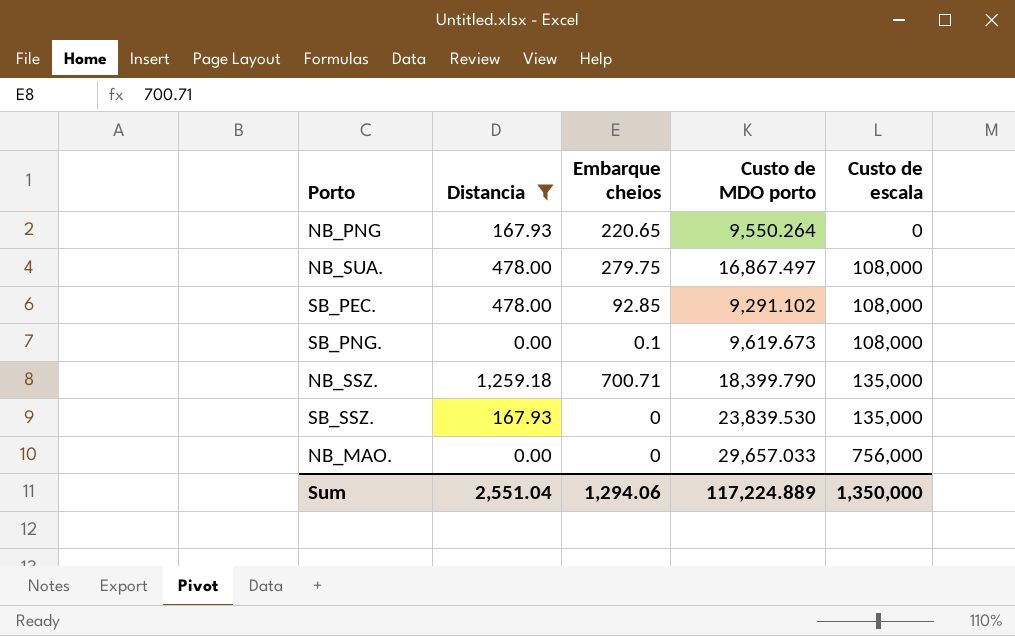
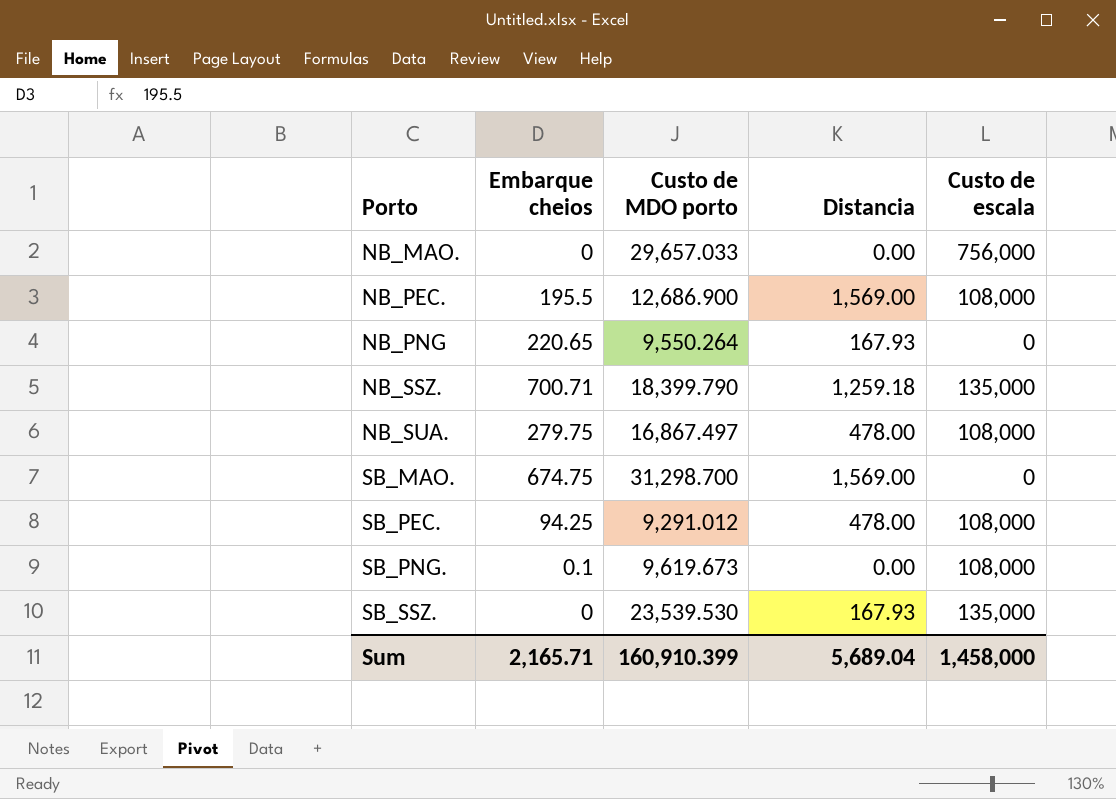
filter: Distancia != 1,569.00 -> none
row order: Custo de escala ascending -> Porto ascending
column Distancia | position: 2 -> 4
SB_PEC. | Embarque cheios: 92.85 -> 94.25
SB_PEC. | Custo de MDO porto: 9,291.102 -> 9,291.012
SB_SSZ. | Custo de MDO porto: 23,839.530 -> 23,539.530
Sum | Embarque cheios: 1,294.06 -> 2,165.71
Sum | Custo de MDO porto: 117,224.889 -> 160,910.399
Sum | Distancia: 2,551.04 -> 5,689.04
Sum | Custo de escala: 1,350,000 -> 1,458,000

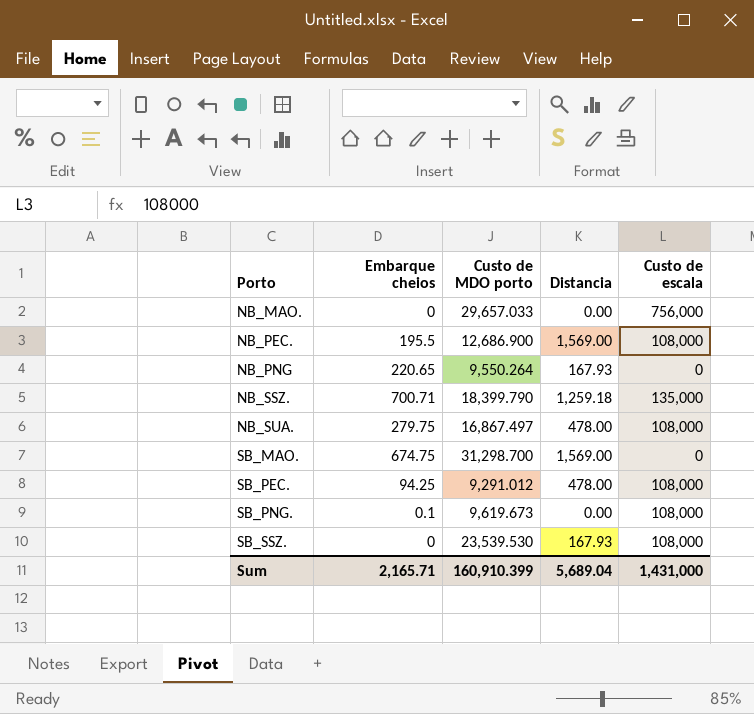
SB_SSZ. | Custo de escala: 135,000 -> 108,000
Sum | Custo de escala: 1,458,000 -> 1,431,000

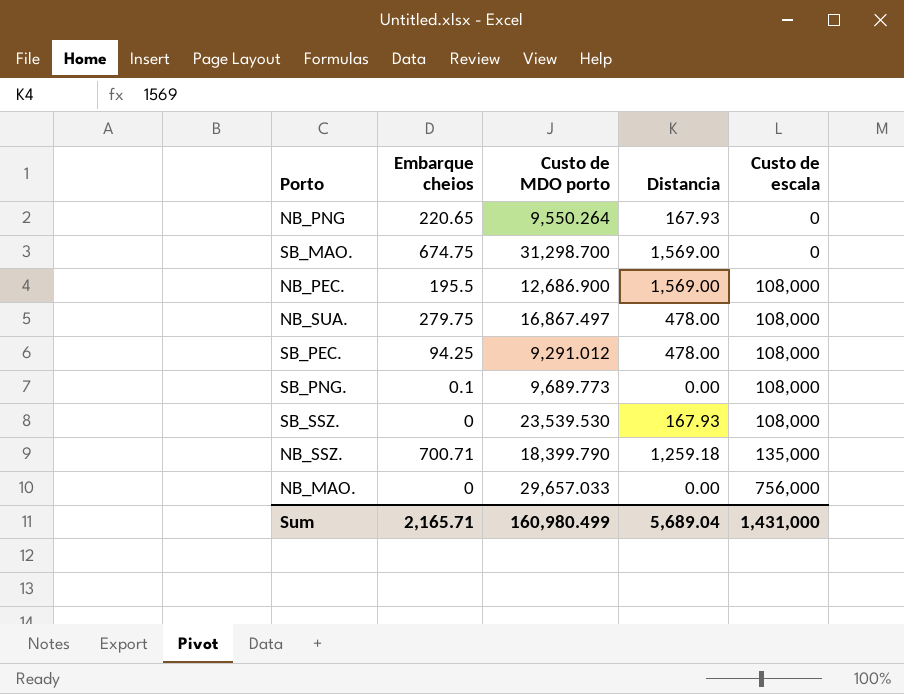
row order: Porto ascending -> Custo de escala ascending
SB_PNG. | Custo de MDO porto: 9,619.673 -> 9,689.773
Sum | Custo de MDO porto: 160,910.399 -> 160,980.499

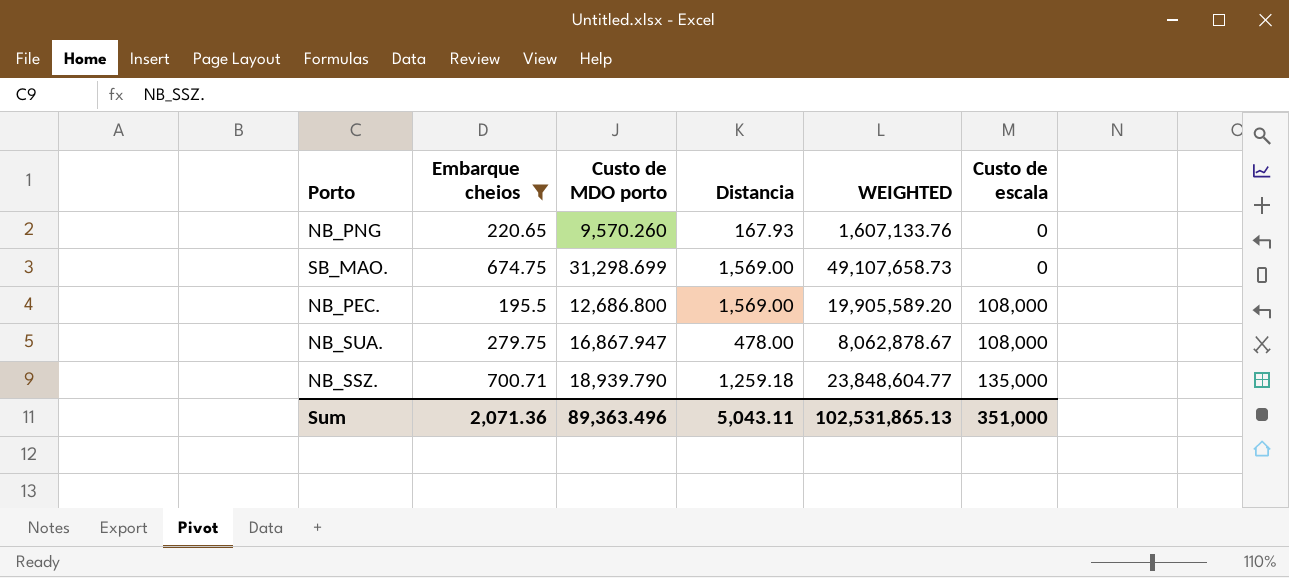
filter: none -> Embarque cheios >= 195.5
column WEIGHTED | formula: none -> [Custo de MDO porto] * [Distancia]
NB_PNG | Custo de MDO porto: 9,550.264 -> 9,570.260
SB_MAO. | Custo de MDO porto: 31,298.700 -> 31,298.699
NB_PEC. | Custo de MDO porto: 12,686.900 -> 12,686.800
NB_SUA. | Custo de MDO porto: 16,867.497 -> 16,867.947
NB_SSZ. | Custo de MDO porto: 18,399.790 -> 18,939.790
Sum | Embarque cheios: 2,165.71 -> 2,071.36
Sum | Custo de MDO porto: 160,980.499 -> 89,363.496
Sum | Distancia: 5,689.04 -> 5,043.11
Sum | Custo de escala: 1,431,000 -> 351,000

